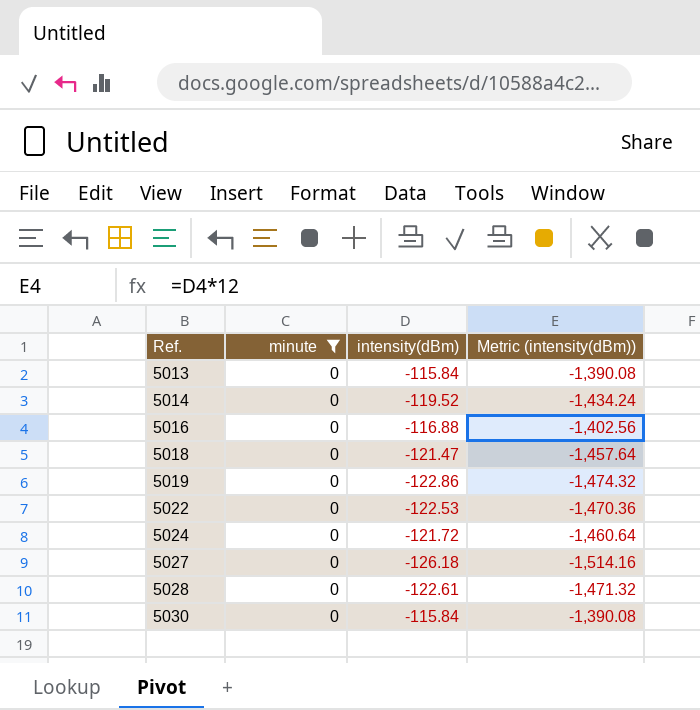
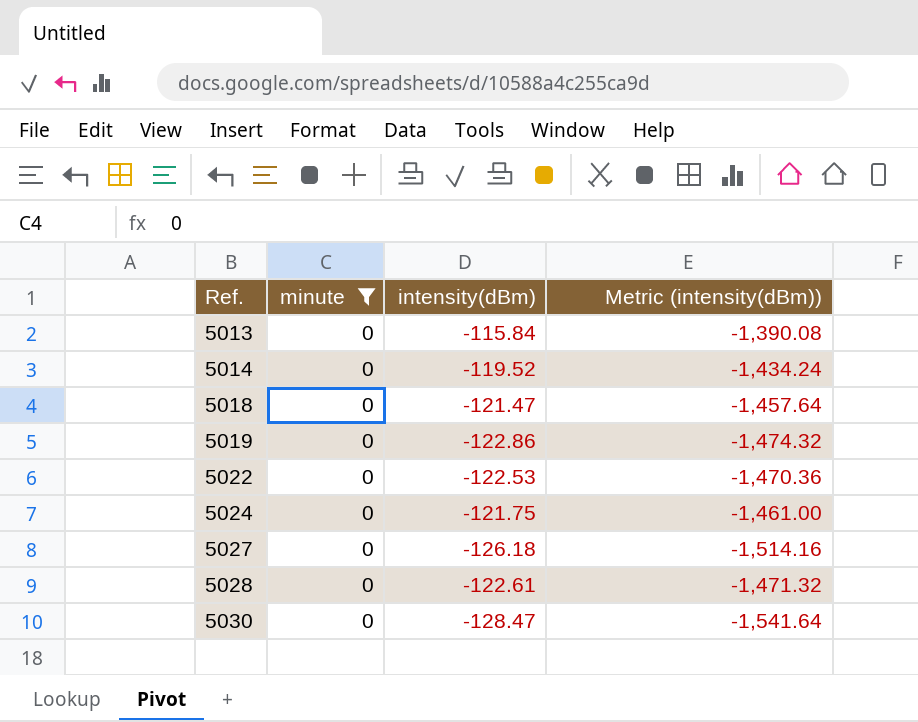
row 5016: 0 | -116.88 | -1,402.56 -> none
5024 | intensity(dBm): -121.72 -> -121.75
5024 | Metric (intensity(dBm)): -1,460.64 -> -1,461.00
5030 | intensity(dBm): -115.84 -> -128.47
5030 | Metric (intensity(dBm)): -1,390.08 -> -1,541.64

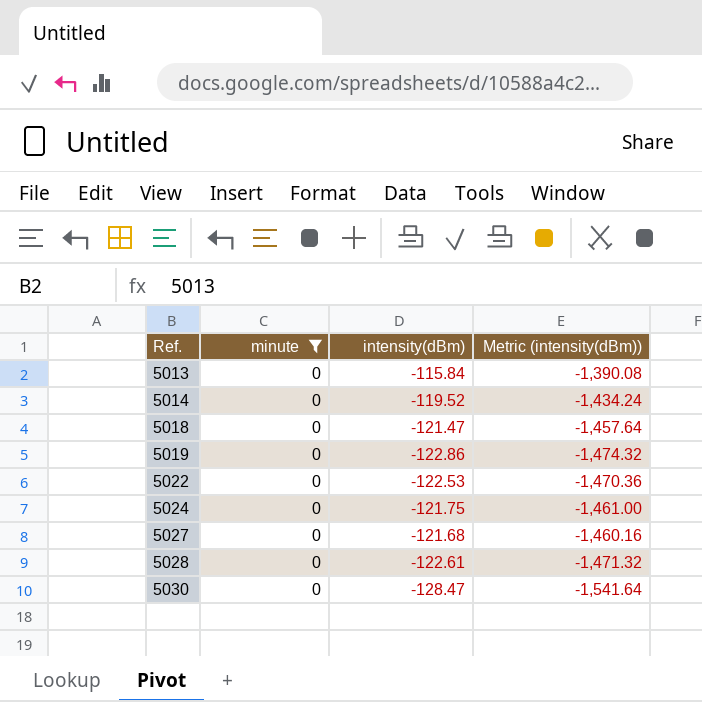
5027 | intensity(dBm): -126.18 -> -121.68
5027 | Metric (intensity(dBm)): -1,514.16 -> -1,460.16

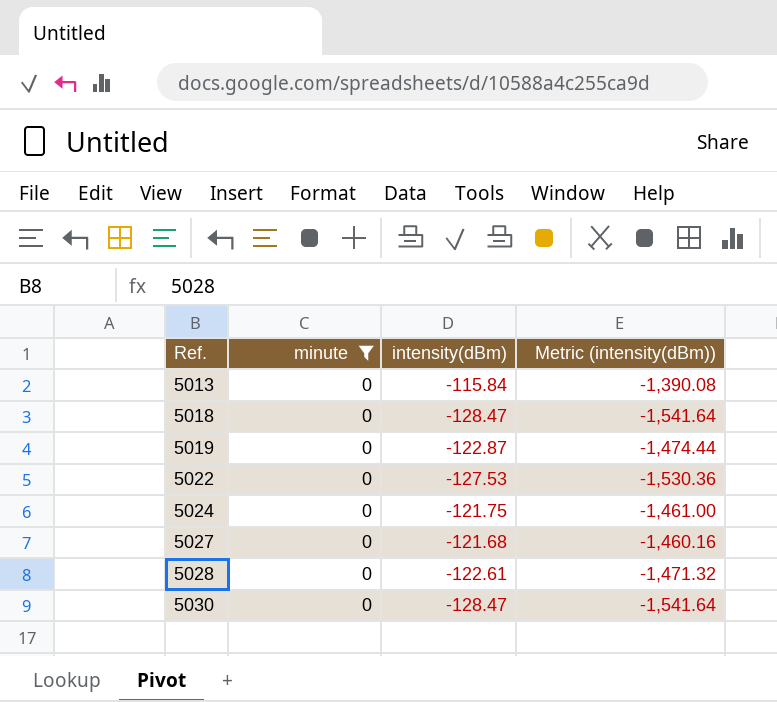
row 5014: 0 | -119.52 | -1,434.24 -> none
5018 | intensity(dBm): -121.47 -> -128.47
5018 | Metric (intensity(dBm)): -1,457.64 -> -1,541.64
5019 | intensity(dBm): -122.86 -> -122.87
5019 | Metric (intensity(dBm)): -1,474.32 -> -1,474.44
5022 | intensity(dBm): -122.53 -> -127.53
5022 | Metric (intensity(dBm)): -1,470.36 -> -1,530.36

